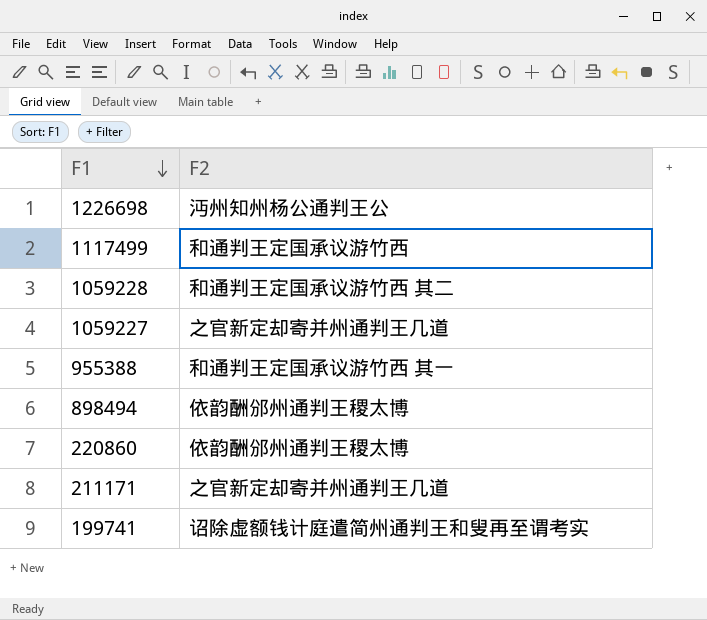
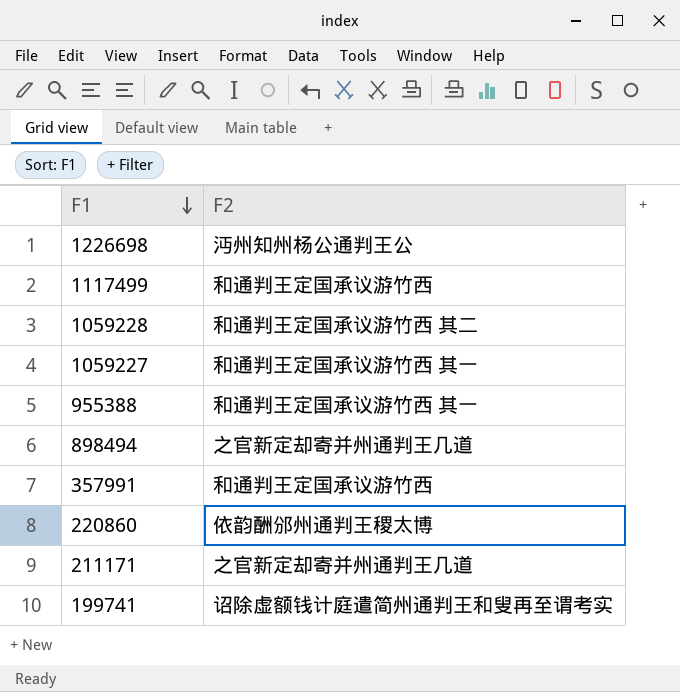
1059227 | F2: 之官新定却寄并州通判王几道 -> 和通判王定国承议游竹西 其一
898494 | F2: 依韵酬邠州通判王稷太博 -> 之官新定却寄并州通判王几道
row 357991: none -> 和通判王定国承议游竹西

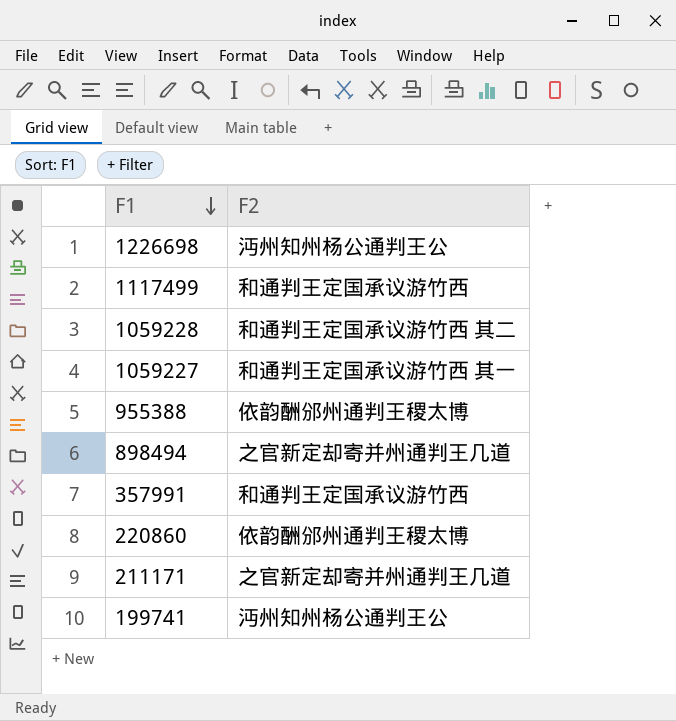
955388 | F2: 和通判王定国承议游竹西 其一 -> 依韵酬邠州通判王稷太博
199741 | F2: 诏除虚额钱计庭遣简州通判王和叟再至谓考实 -> 沔州知州杨公通判王公

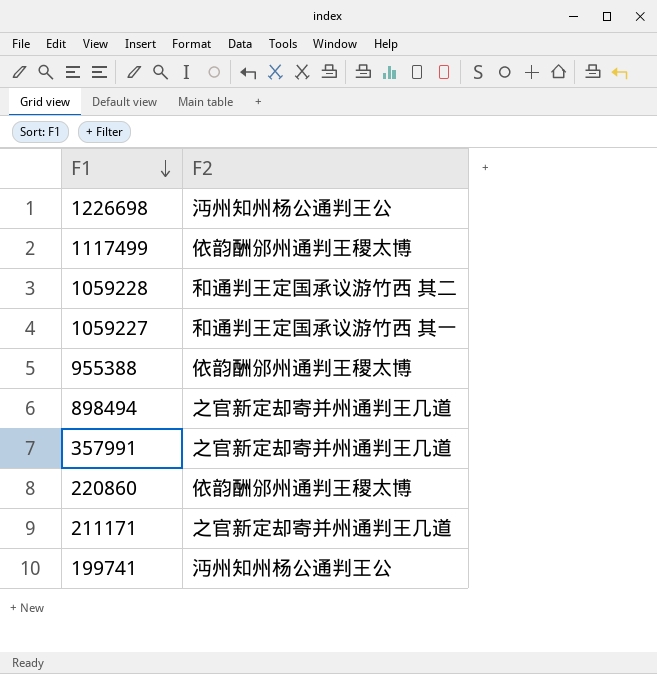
1117499 | F2: 和通判王定国承议游竹西 -> 依韵酬邠州通判王稷太博
357991 | F2: 和通判王定国承议游竹西 -> 之官新定却寄并州通判王几道

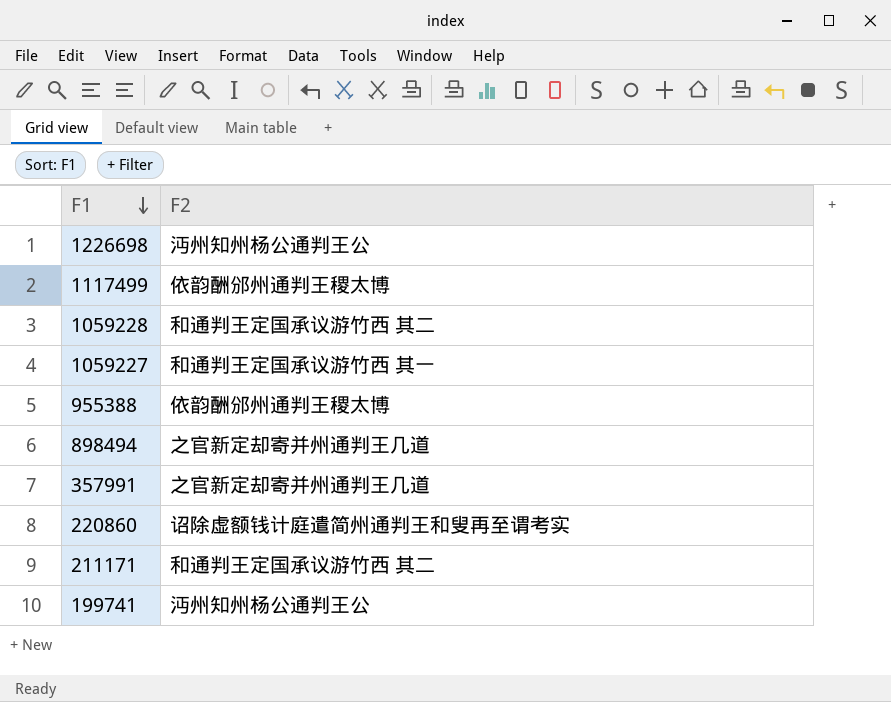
220860 | F2: 依韵酬邠州通判王稷太博 -> 诏除虚额钱计庭遣简州通判王和叟再至谓考实
211171 | F2: 之官新定却寄并州通判王几道 -> 和通判王定国承议游竹西 其二

